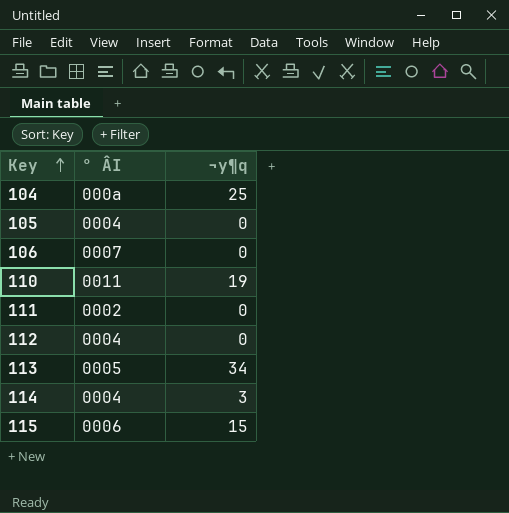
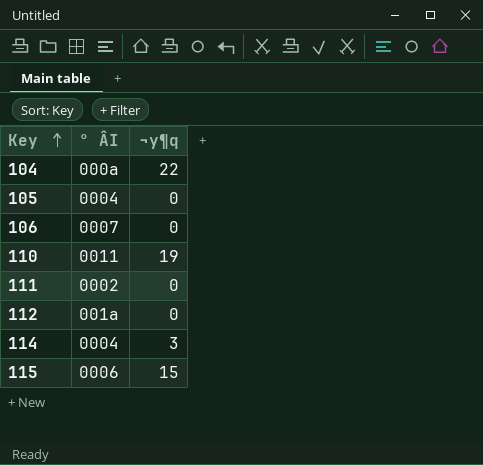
row 113: 0005 | 34 -> none
104 | ¬y¶q: 25 -> 22
112 | ° ÂI: 0004 -> 001a

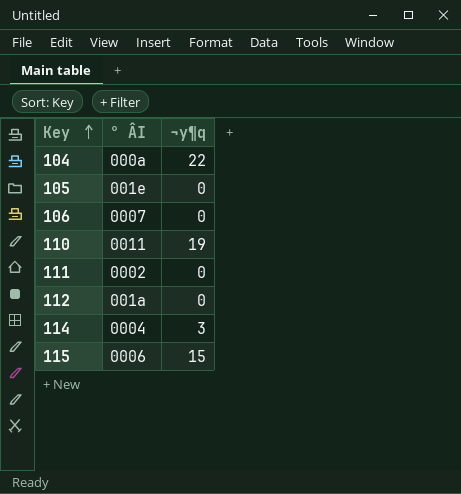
105 | ° ÂI: 0004 -> 001e

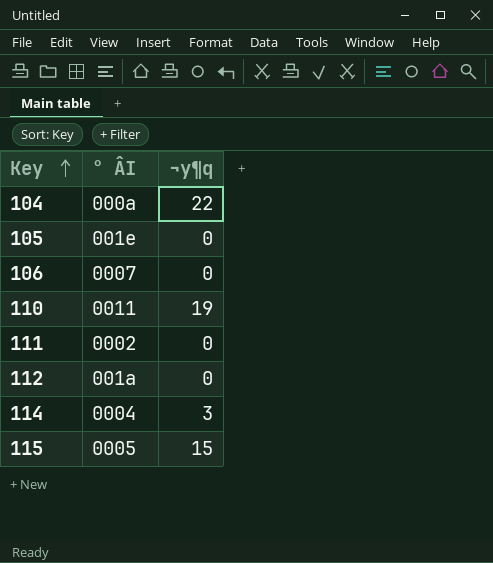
115 | ° ÂI: 0006 -> 0005

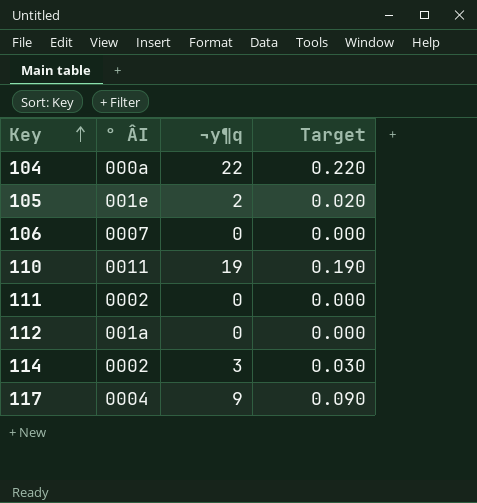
column Target | formula: none -> [¬y¶q] * 0.01
row 115: 0005 | 15 -> none
105 | ¬y¶q: 0 -> 2
114 | ° ÂI: 0004 -> 0002
row 117: none -> 0004 | 9 | 0.090

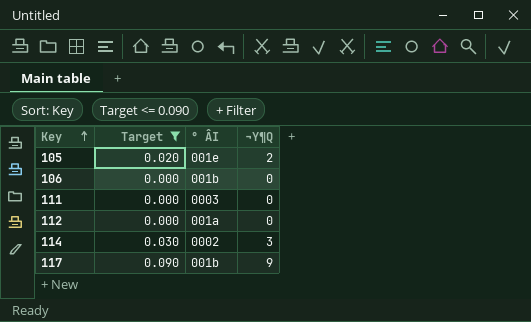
filter: none -> Target <= 0.090
column Target | position: 4 -> 2
column name: ¬y¶q -> ¬Y¶Q
106 | ° ÂI: 0007 -> 001b
111 | ° ÂI: 0002 -> 0003
117 | ° ÂI: 0004 -> 001b

